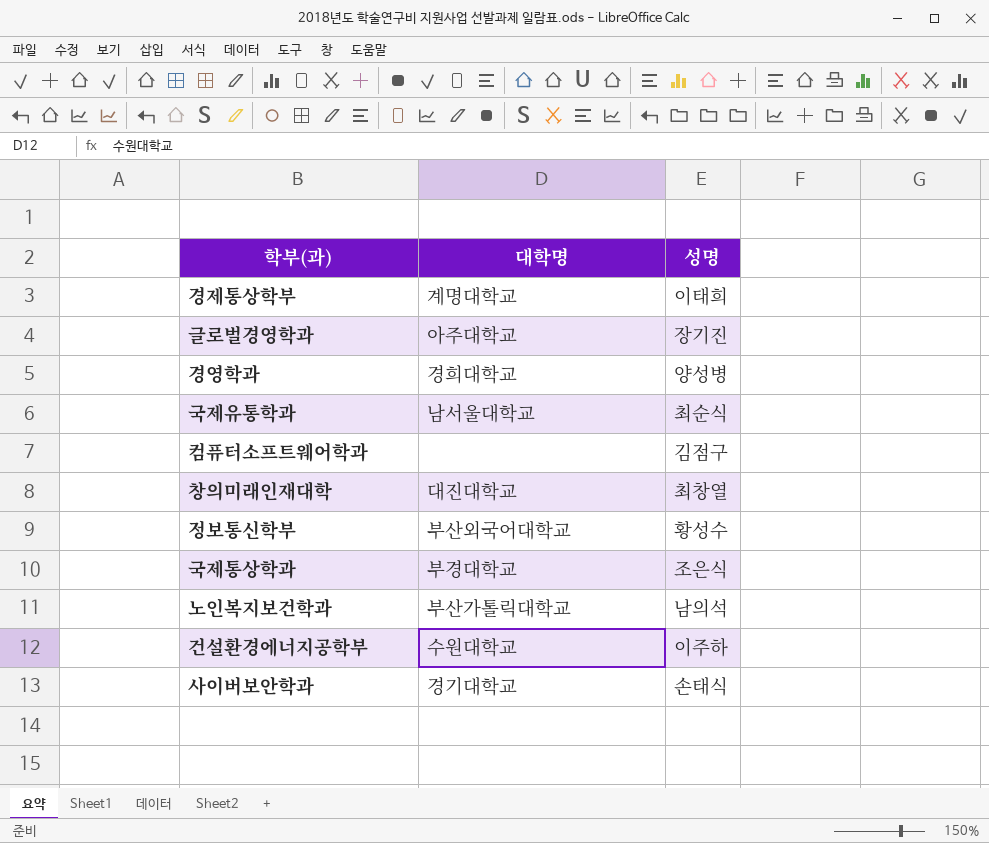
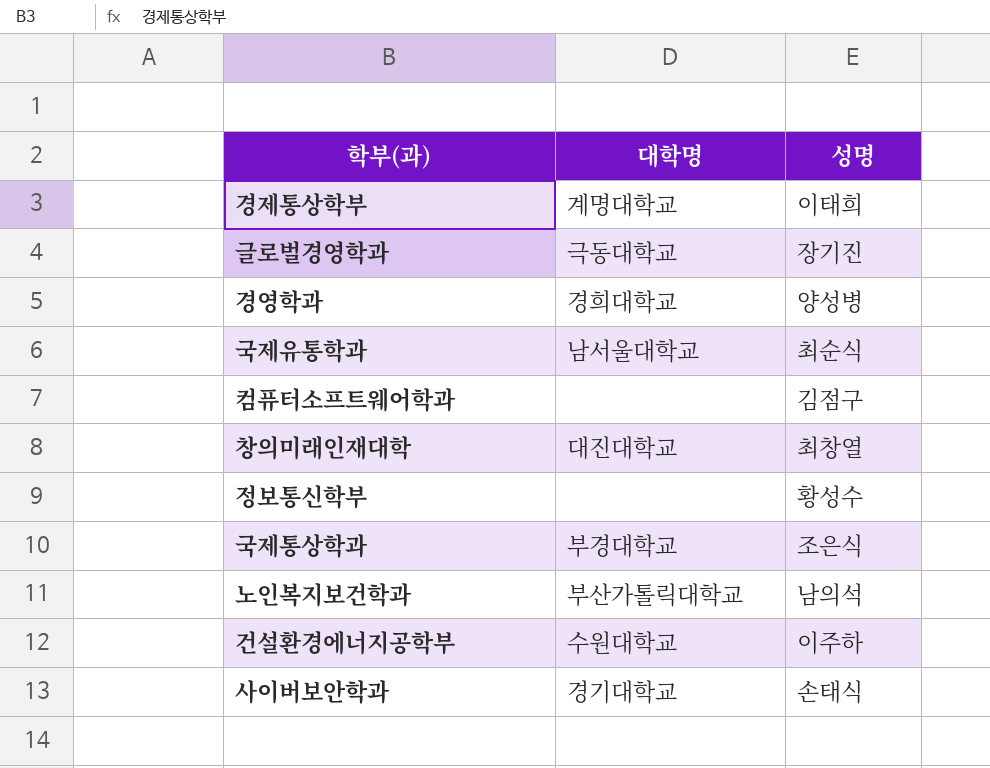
글로벌경영학과 | 대학명: 아주대학교 -> 극동대학교
정보통신학부 | 대학명: 부산외국어대학교 -> none

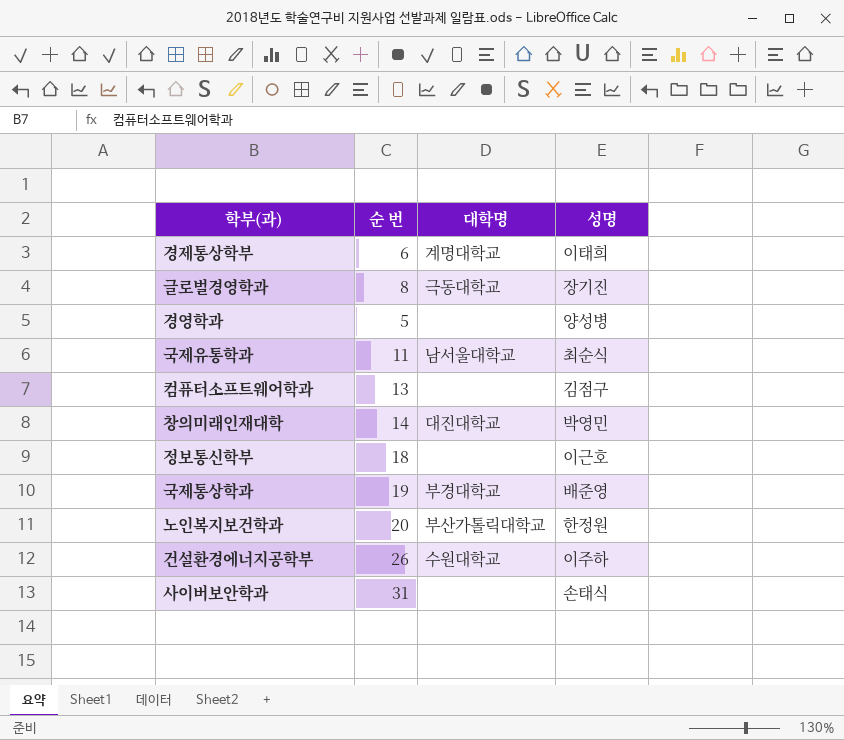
column 순 번 | position: none -> 2
경영학과 | 대학명: 경희대학교 -> none
창의미래인재대학 | 성명: 최창열 -> 박영민
정보통신학부 | 성명: 황성수 -> 이근호
국제통상학과 | 성명: 조은식 -> 배준영
노인복지보건학과 | 성명: 남의석 -> 한정원
사이버보안학과 | 대학명: 경기대학교 -> none

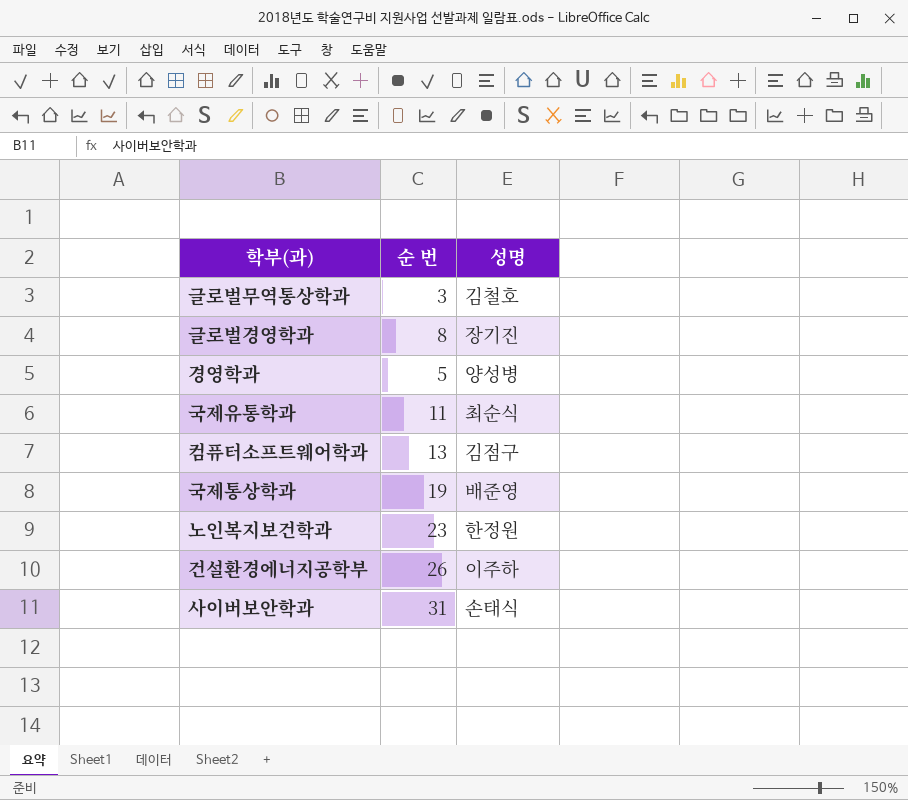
column 대학명 | position: 3 -> none
row 경제통상학부: 6 | 계명대학교 | 이태희 -> none
row 창의미래인재대학: 14 | 대진대학교 | 박영민 -> none
row 정보통신학부: 18 | none | 이근호 -> none
row 글로벌무역통상학과: none -> 3 | 김철호
노인복지보건학과 | 순 번: 20 -> 23

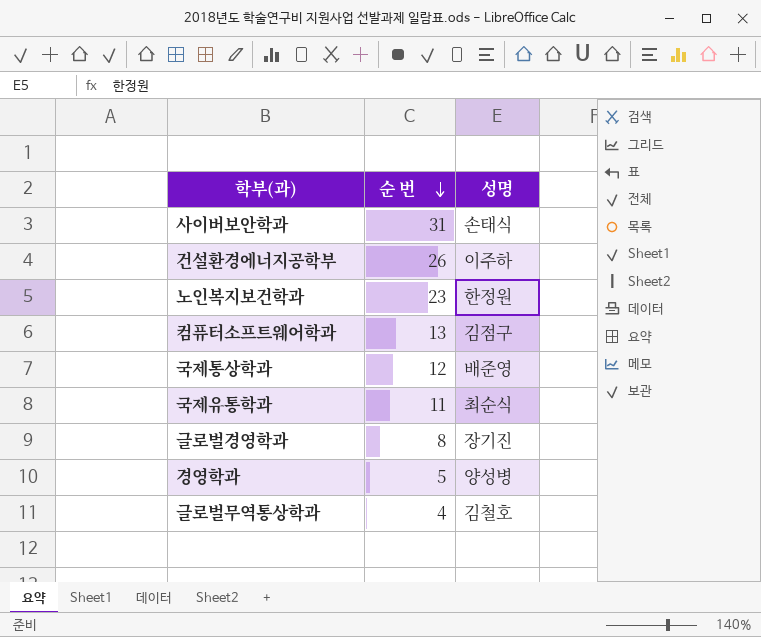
row order: none -> 순 번 descending
국제통상학과 | 순 번: 19 -> 12
글로벌무역통상학과 | 순 번: 3 -> 4

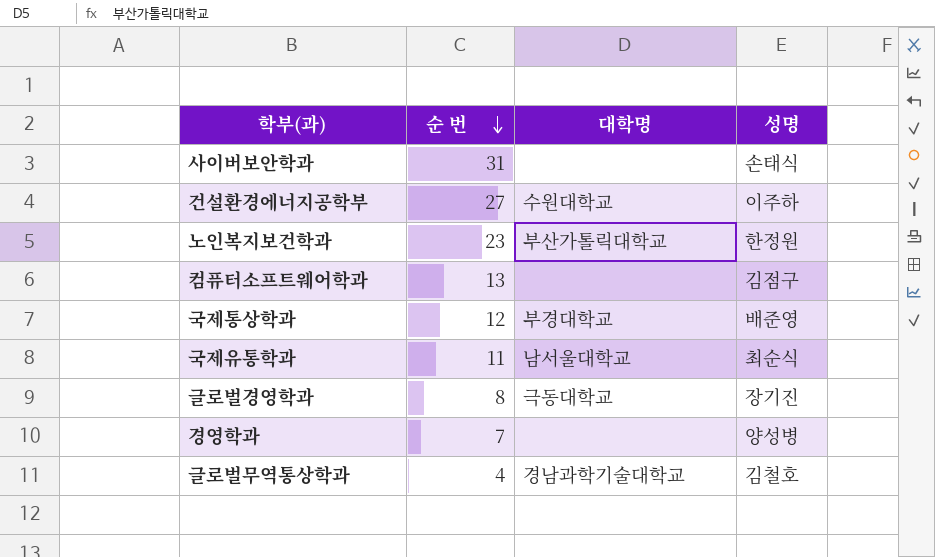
column 대학명 | position: none -> 3
건설환경에너지공학부 | 순 번: 26 -> 27
경영학과 | 순 번: 5 -> 7

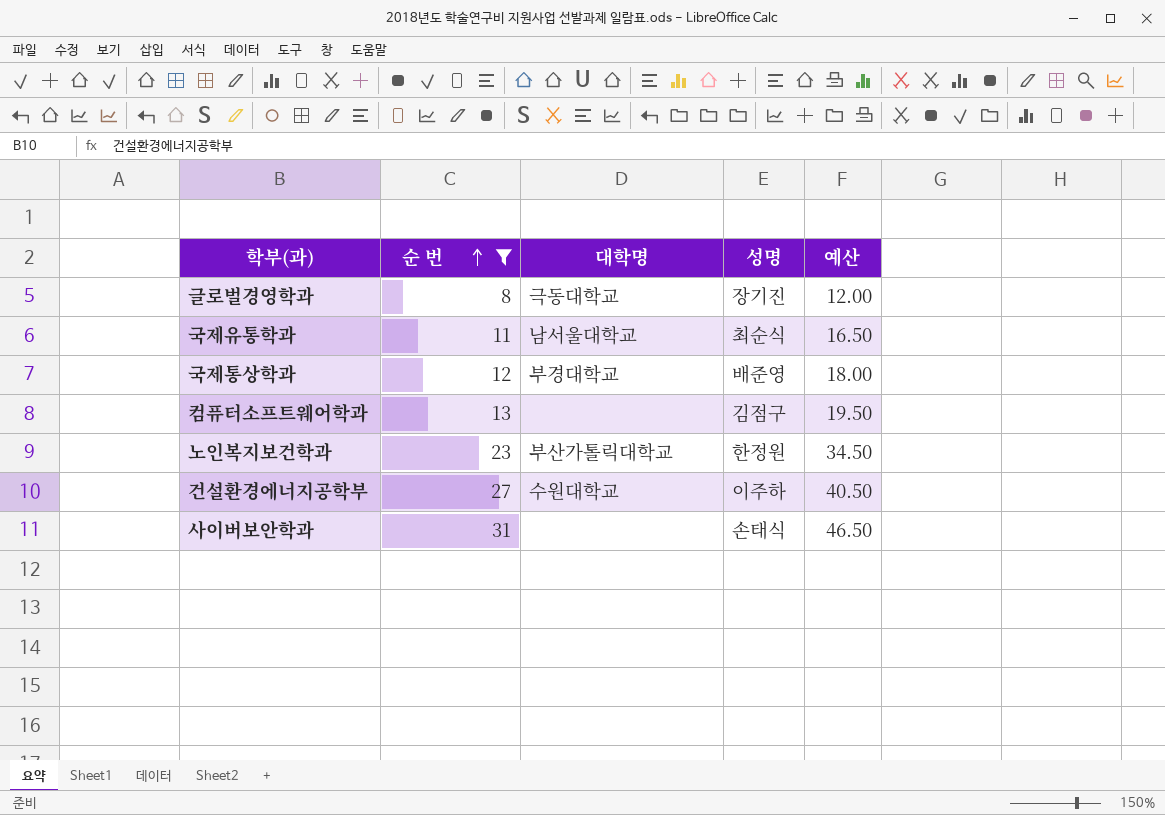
filter: none -> 순 번 >= 8
row order: 순 번 descending -> 순 번 ascending
column 예산 | formula: none -> [순 번] * 1.5

